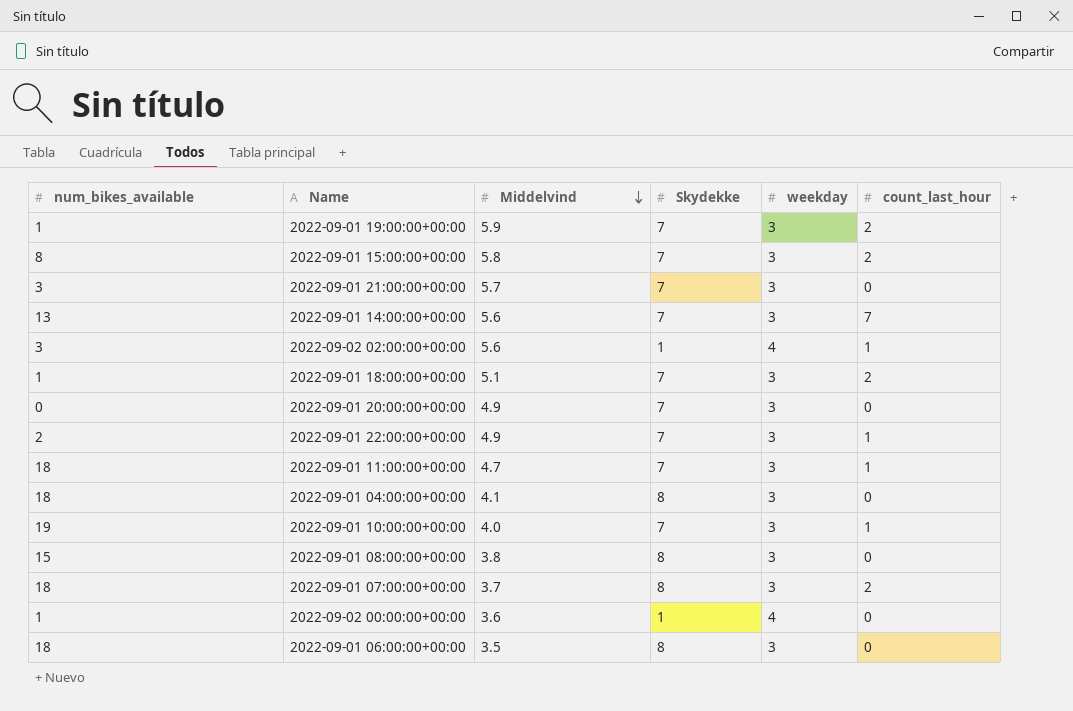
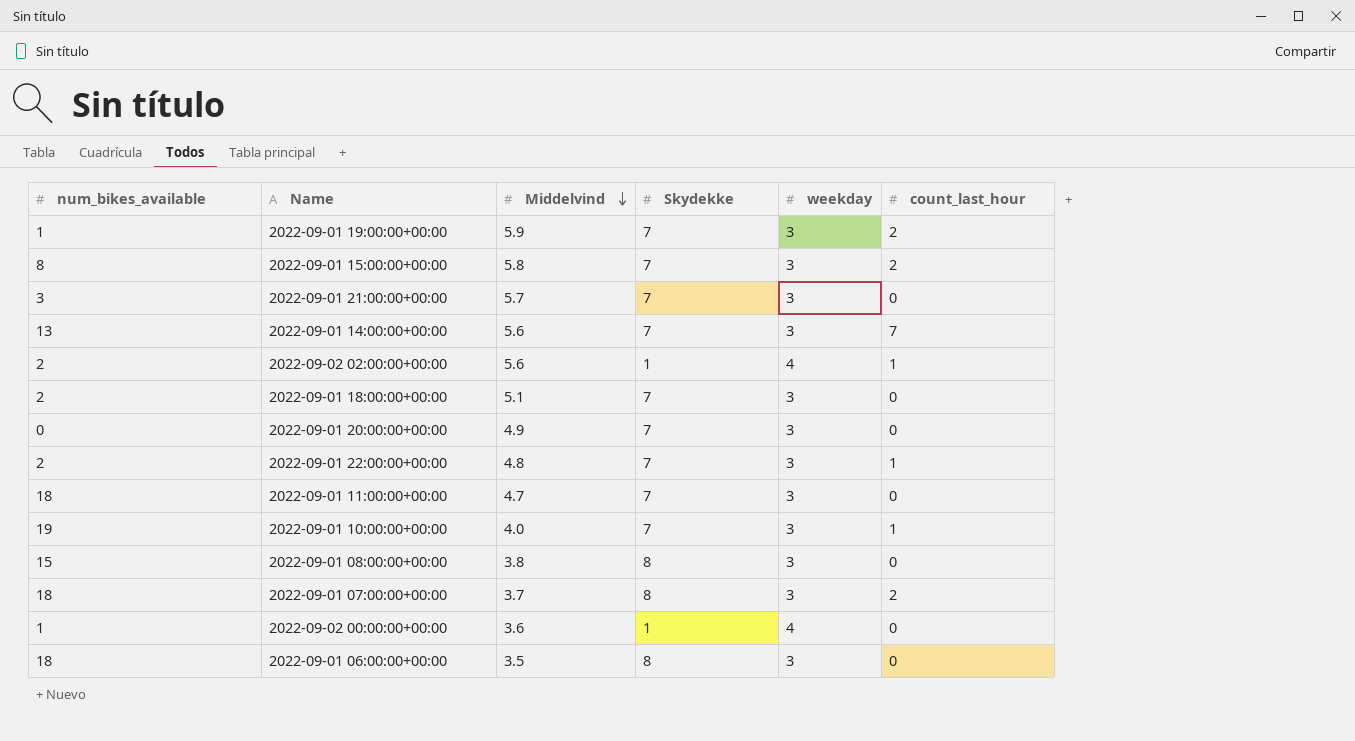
row 2022-09-01 04:00:00+00:00: 18 | 4.1 | 8 | 3 | 0 -> none
2022-09-02 02:00:00+00:00 | num_bikes_available: 3 -> 2
2022-09-01 18:00:00+00:00 | num_bikes_available: 1 -> 2
2022-09-01 18:00:00+00:00 | count_last_hour: 2 -> 0
2022-09-01 22:00:00+00:00 | Middelvind: 4.9 -> 4.8
2022-09-01 11:00:00+00:00 | count_last_hour: 1 -> 0

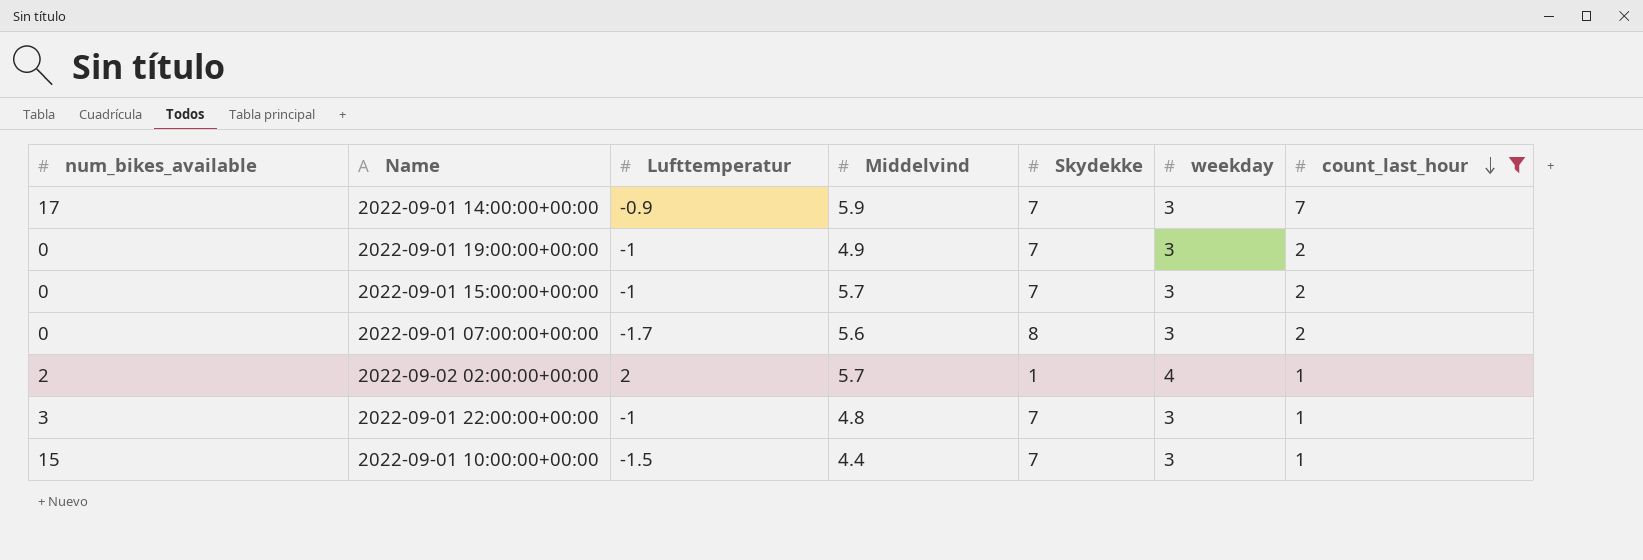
filter: none -> count_last_hour != 0
row order: Middelvind descending -> count_last_hour descending
column Lufttemperatur | position: none -> 3
2022-09-01 14:00:00+00:00 | num_bikes_available: 13 -> 17
2022-09-01 14:00:00+00:00 | Middelvind: 5.6 -> 5.9
2022-09-01 19:00:00+00:00 | num_bikes_available: 1 -> 0
2022-09-01 19:00:00+00:00 | Middelvind: 5.9 -> 4.9
2022-09-01 15:00:00+00:00 | num_bikes_available: 8 -> 0
2022-09-01 15:00:00+00:00 | Middelvind: 5.8 -> 5.7
2022-09-01 07:00:00+00:00 | num_bikes_available: 18 -> 0
2022-09-01 07:00:00+00:00 | Middelvind: 3.7 -> 5.6
2022-09-02 02:00:00+00:00 | Middelvind: 5.6 -> 5.7
2022-09-01 22:00:00+00:00 | num_bikes_available: 2 -> 3
2022-09-01 10:00:00+00:00 | num_bikes_available: 19 -> 15
2022-09-01 10:00:00+00:00 | Middelvind: 4.0 -> 4.4

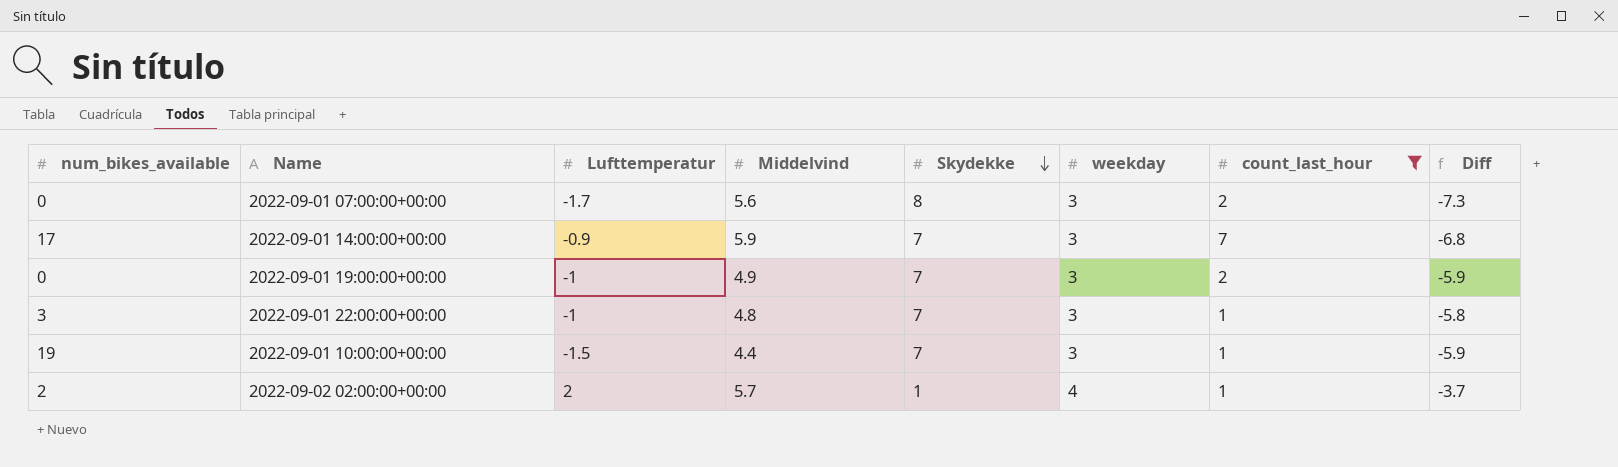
row order: count_last_hour descending -> Skydekke descending
column Diff | formula: none -> [Lufttemperatur] - [Middelvind]
row 2022-09-01 15:00:00+00:00: 0 | -1 | 5.7 | 7 | 3 | 2 -> none
2022-09-01 10:00:00+00:00 | num_bikes_available: 15 -> 19

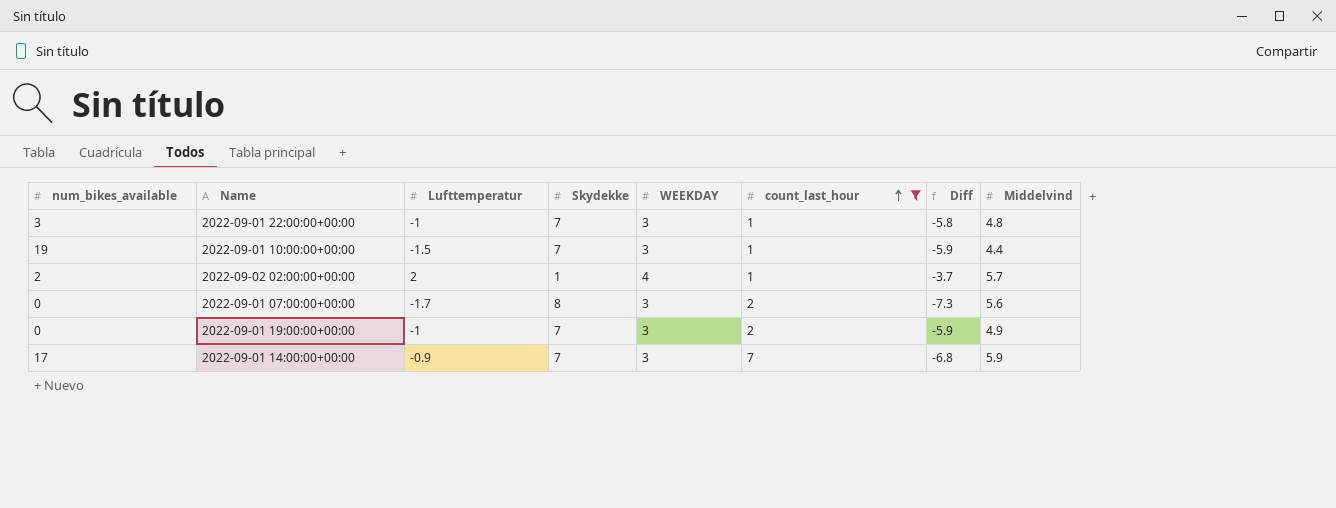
row order: Skydekke descending -> count_last_hour ascending
column name: weekday -> WEEKDAY
column Middelvind | position: 4 -> 8

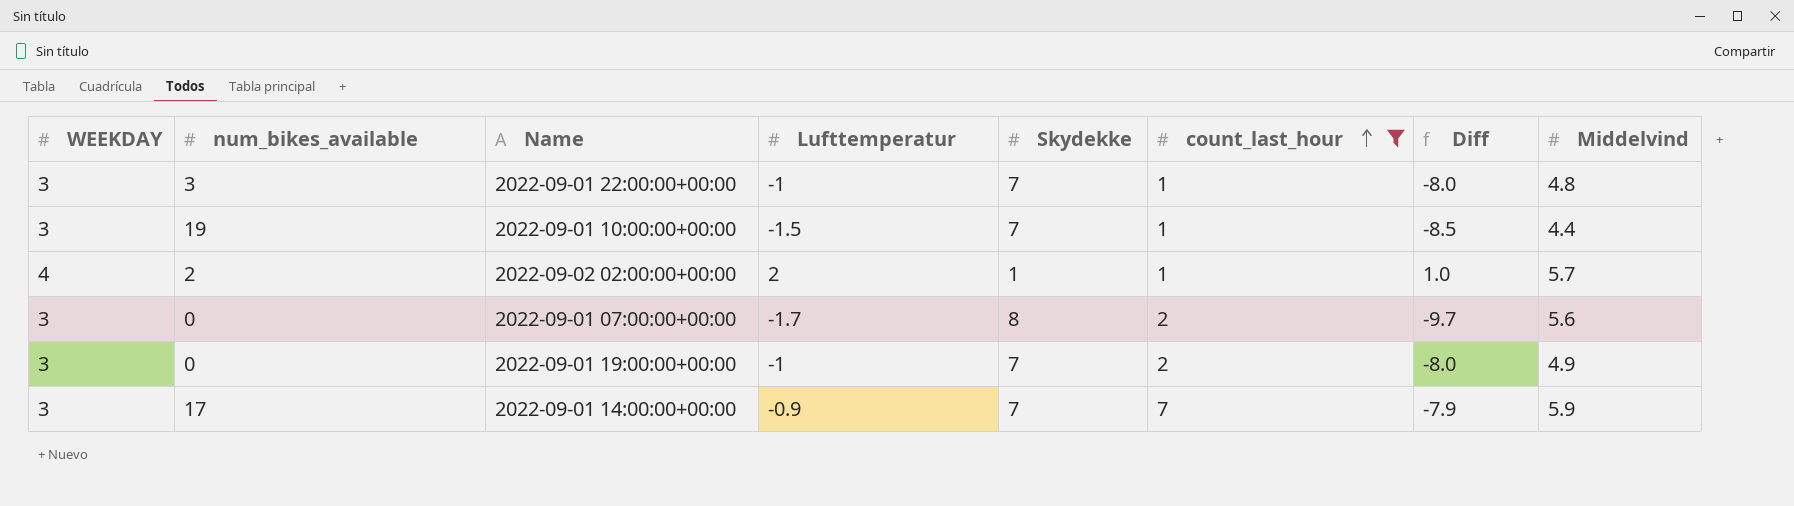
column WEEKDAY | position: 5 -> 1
column Diff | formula: [Lufttemperatur] - [Middelvind] -> [Lufttemperatur] - [Skydekke]

